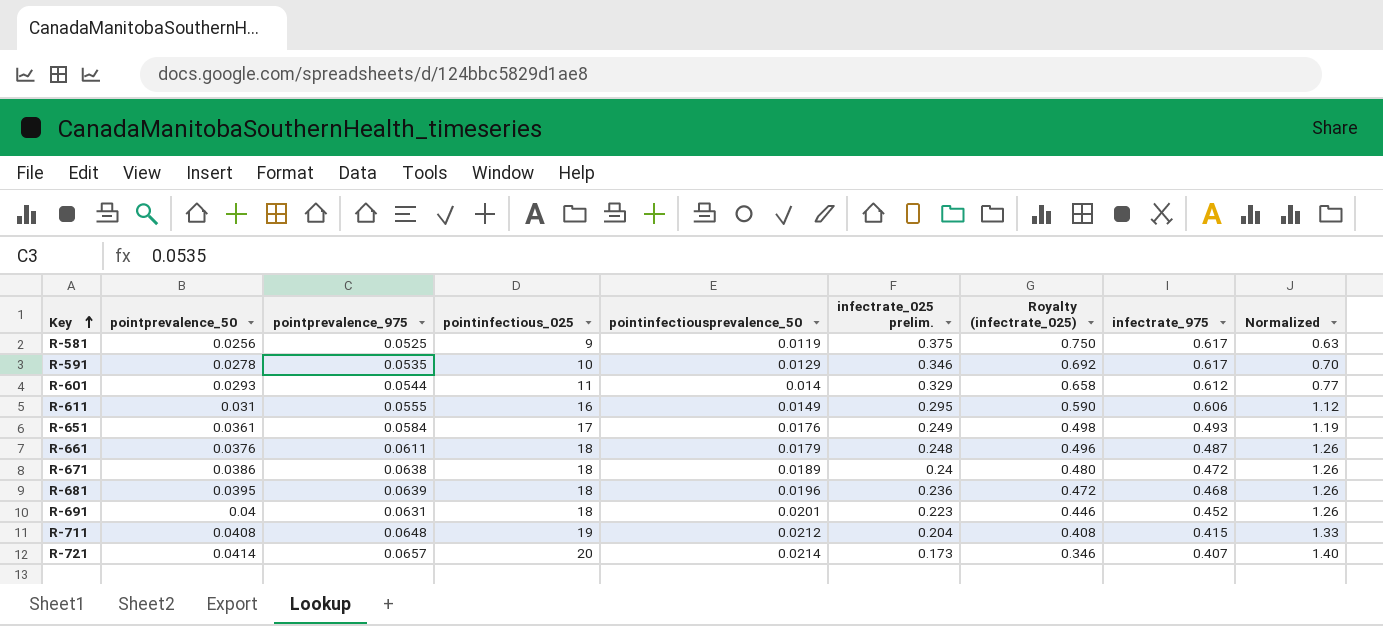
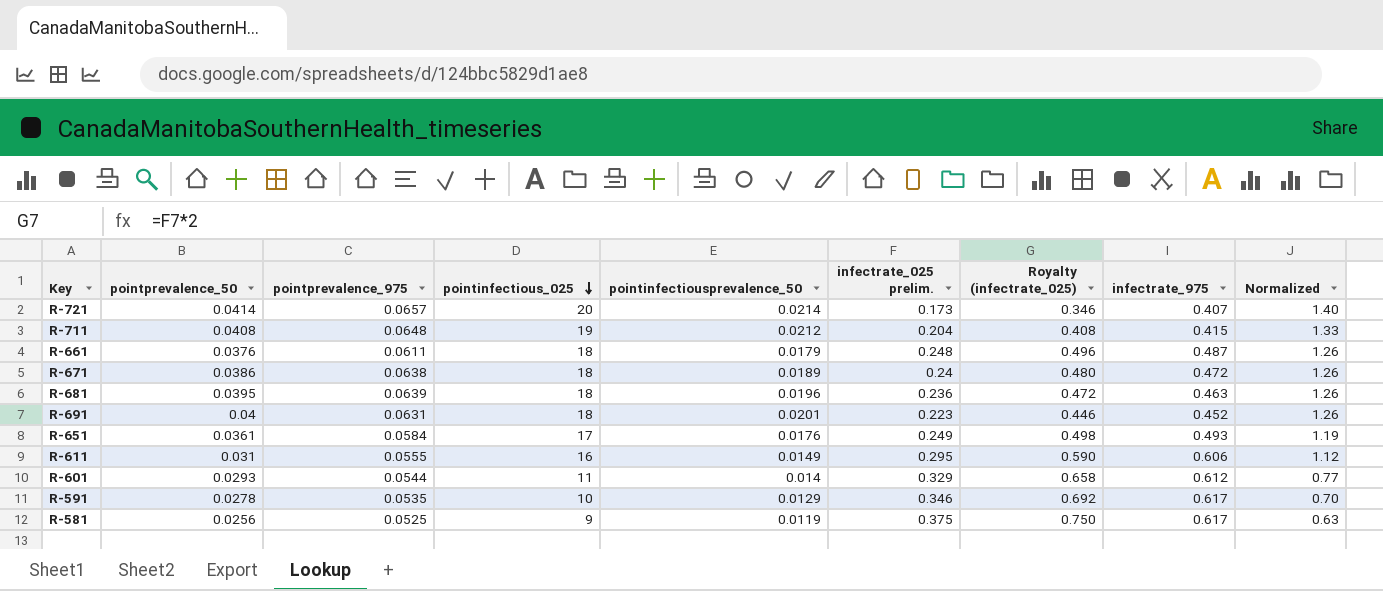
row order: Key ascending -> pointinfectious_025 descending
R-681 | infectrate_975: 0.468 -> 0.463

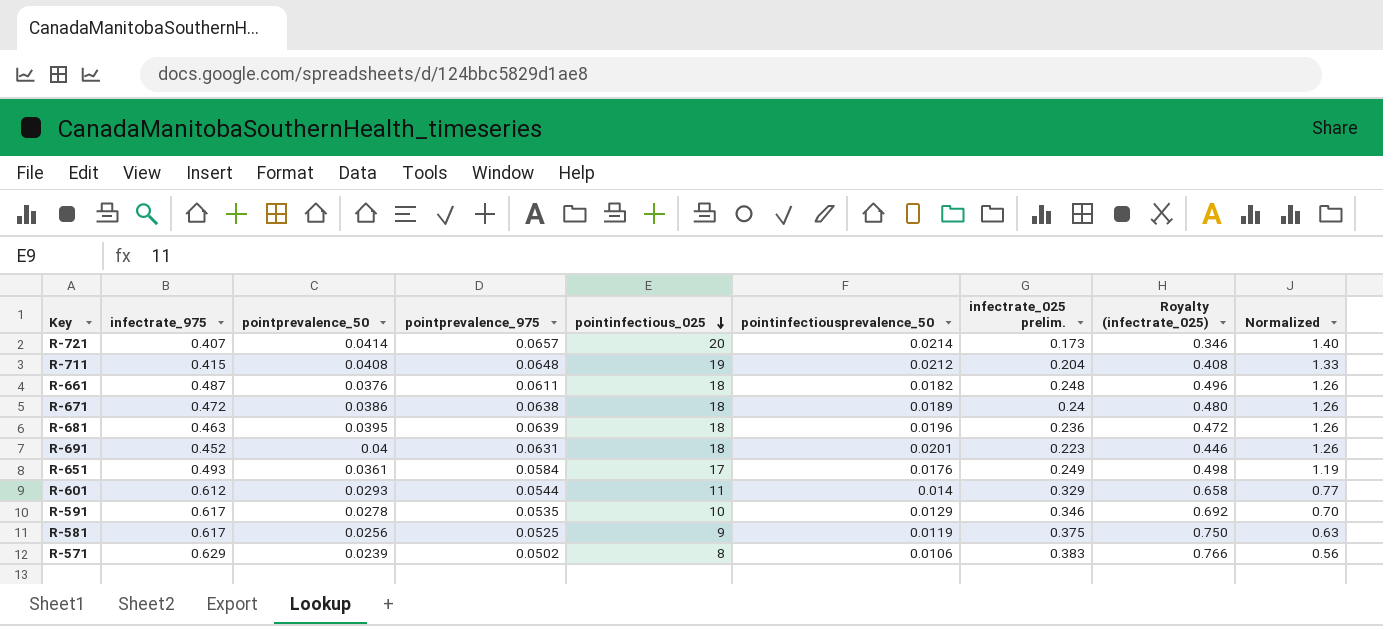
column infectrate_975 | position: 8 -> 2
row R-611: 0.031 | 0.0555 | 16 | 0.0149 | 0.295 | 0.590 | 0.606 | 1.12 -> none
R-661 | pointinfectiousprevalence_50: 0.0179 -> 0.0182
row R-571: none -> 0.629 | 0.0239 | 0.0502 | 8 | 0.0106 | 0.383 | 0.766 | 0.56

